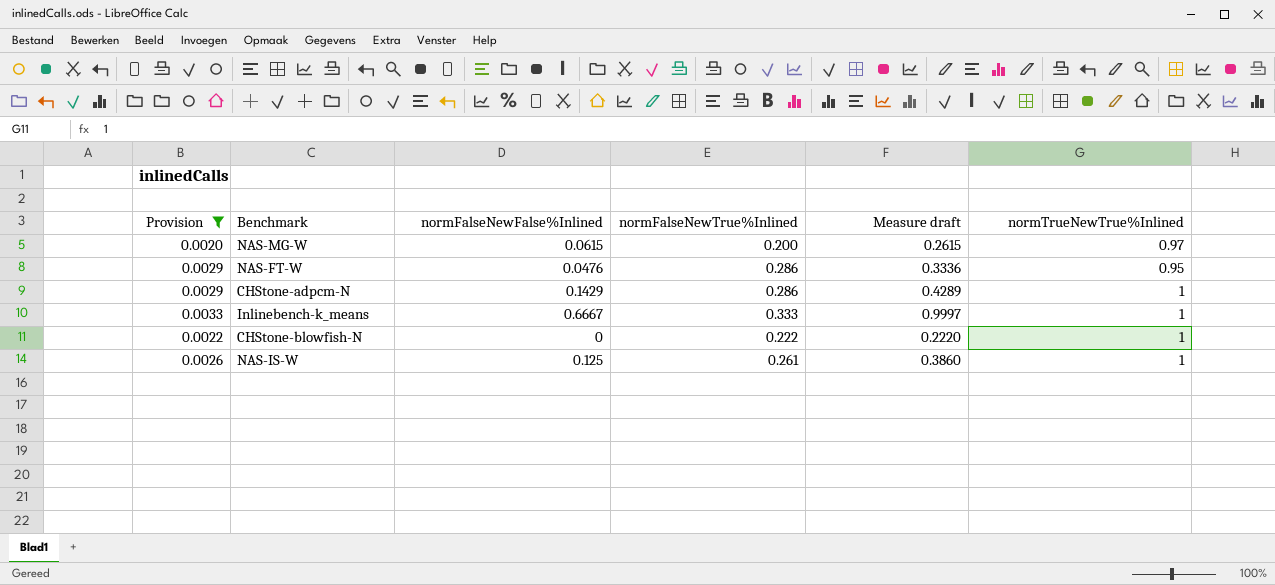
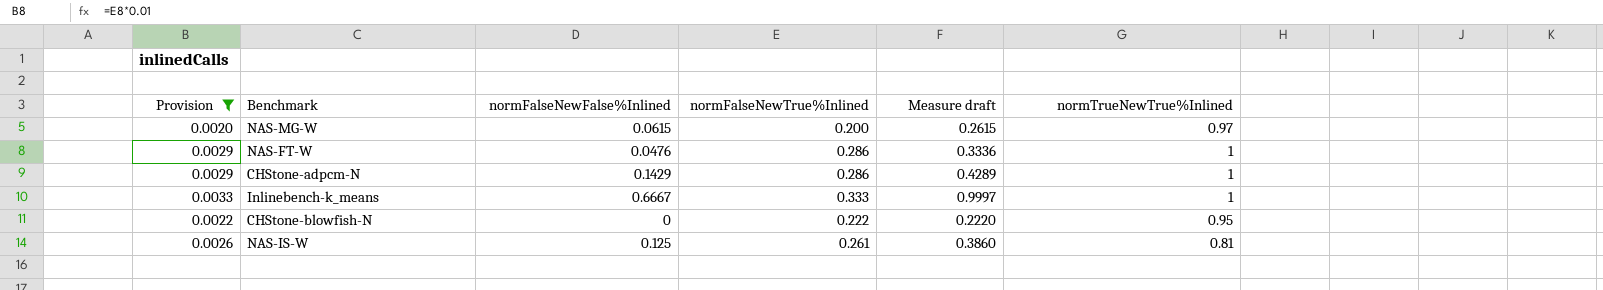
NAS-FT-W | normTrueNewTrue%Inlined: 0.95 -> 1
CHStone-blowfish-N | normTrueNewTrue%Inlined: 1 -> 0.95
NAS-IS-W | normTrueNewTrue%Inlined: 1 -> 0.81

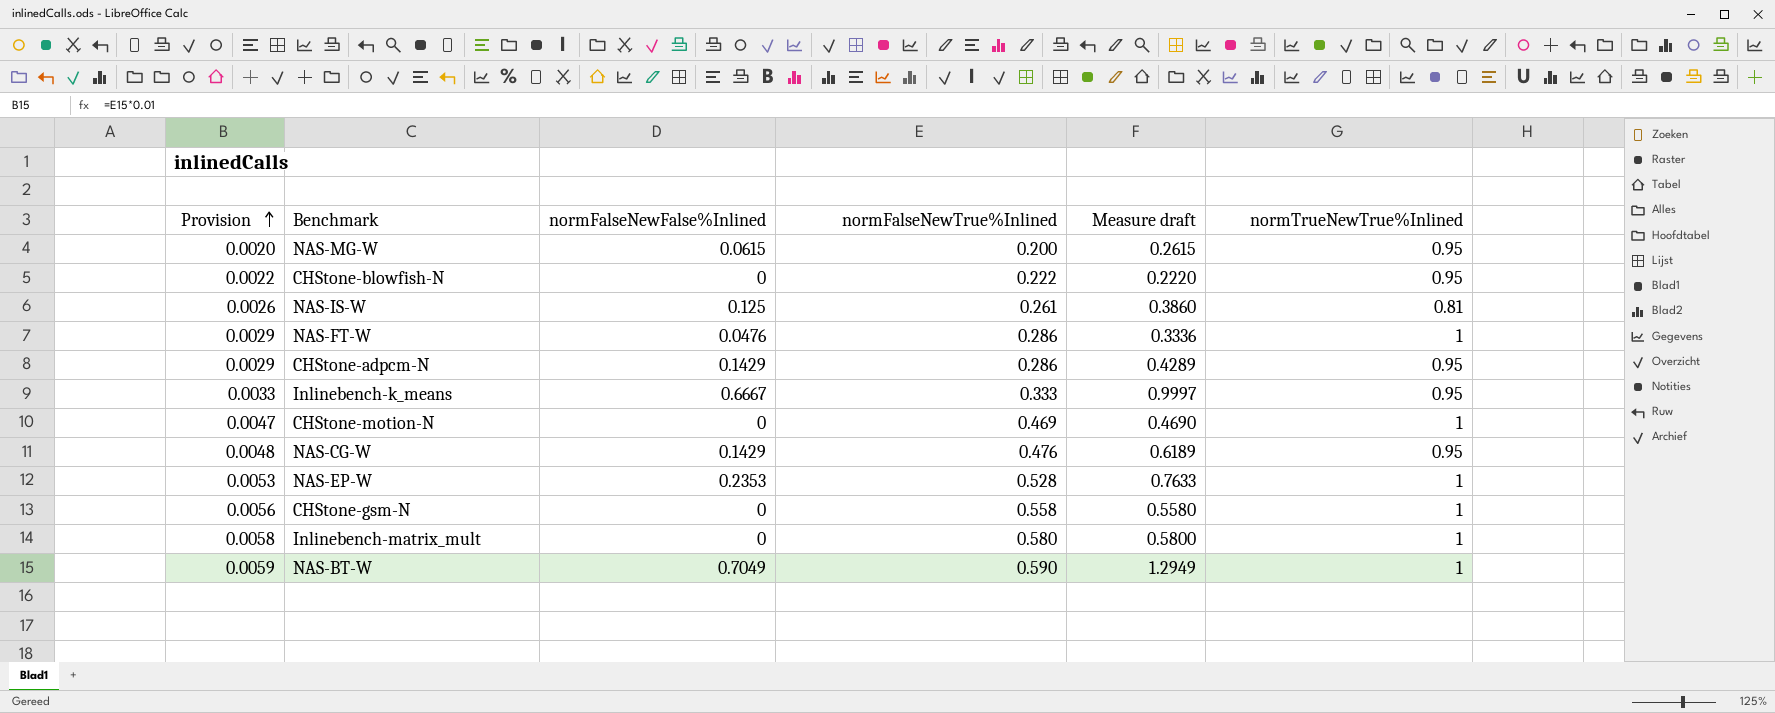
filter: Provision <= 0.0033 -> none
row order: none -> Provision ascending
NAS-MG-W | normTrueNewTrue%Inlined: 0.97 -> 0.95
CHStone-adpcm-N | normTrueNewTrue%Inlined: 1 -> 0.95
Inlinebench-k_means | normTrueNewTrue%Inlined: 1 -> 0.95

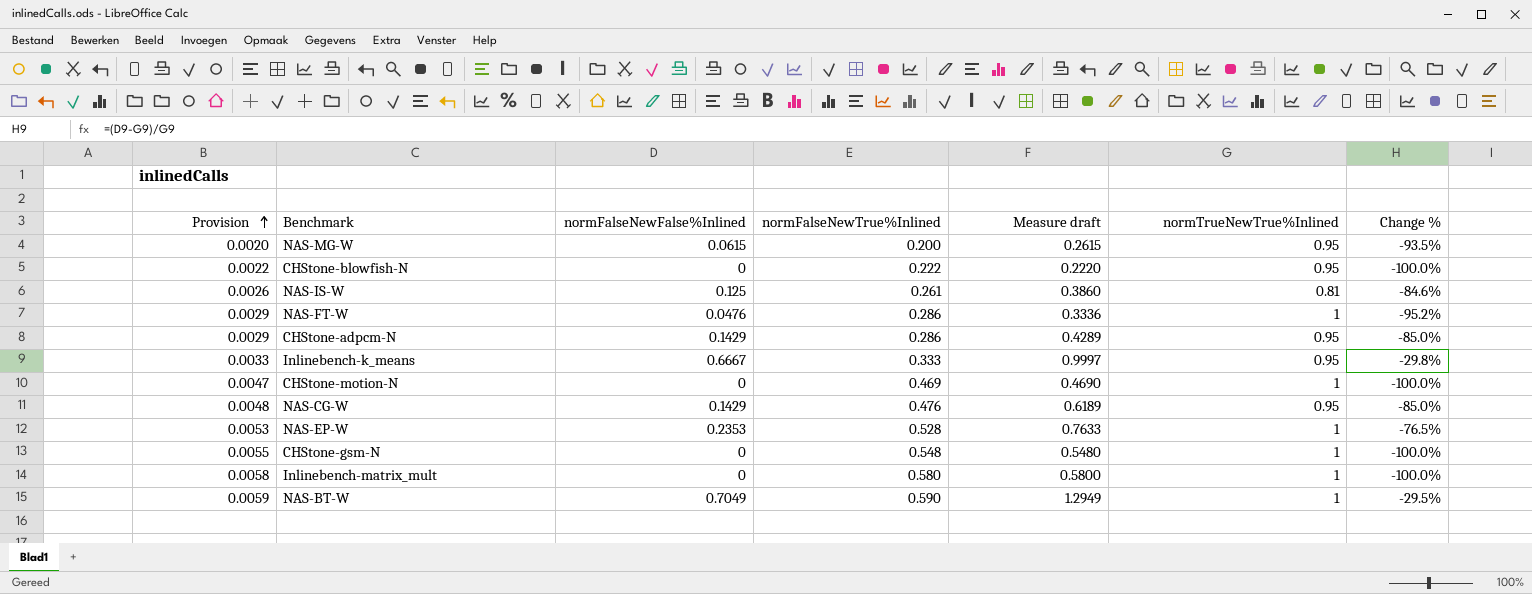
column Change % | formula: none -> ([normFalseNewFalse%Inlined] - [normTrueNewTrue%Inlined]) / [normTrueNewTrue%Inlined]
CHStone-gsm-N | Provision: 0.0056 -> 0.0055
CHStone-gsm-N | normFalseNewTrue%Inlined: 0.558 -> 0.548
CHStone-gsm-N | Measure draft: 0.5580 -> 0.5480

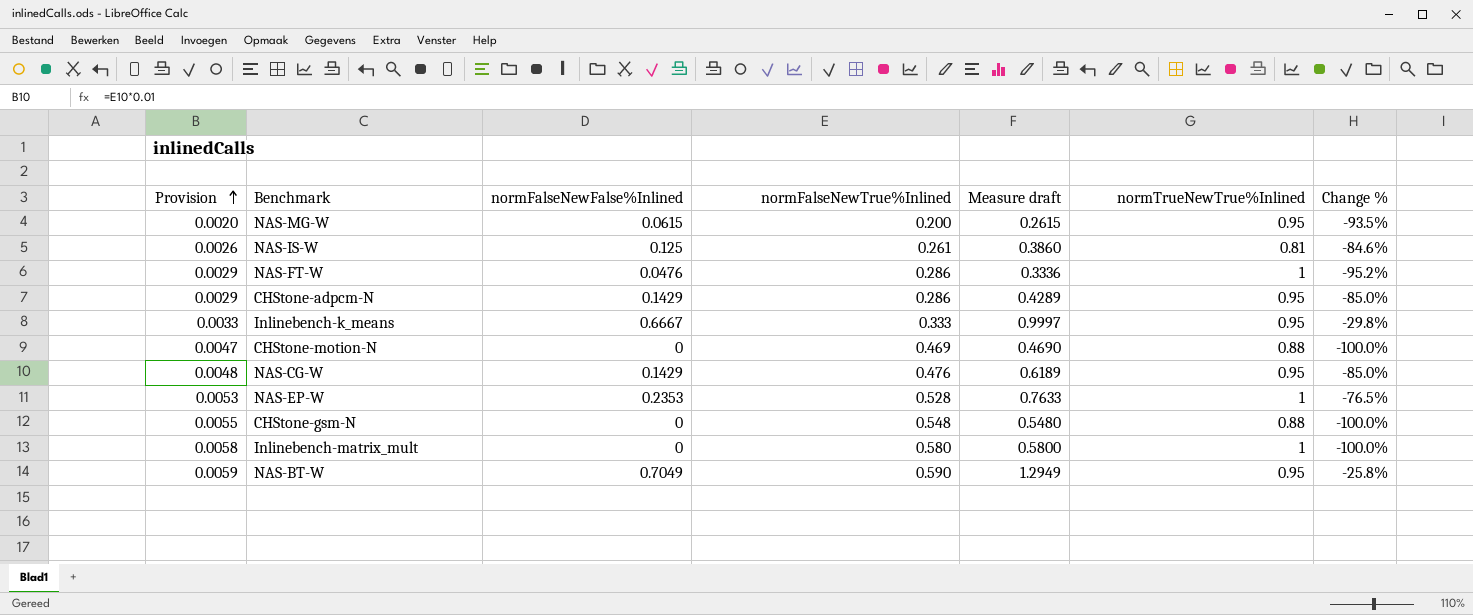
row CHStone-blowfish-N: 0.0022 | 0 | 0.222 | 0.2220 | 0.95 | -100.0% -> none
CHStone-motion-N | normTrueNewTrue%Inlined: 1 -> 0.88
CHStone-gsm-N | normTrueNewTrue%Inlined: 1 -> 0.88
NAS-BT-W | normTrueNewTrue%Inlined: 1 -> 0.95
NAS-BT-W | Change %: -29.5% -> -25.8%

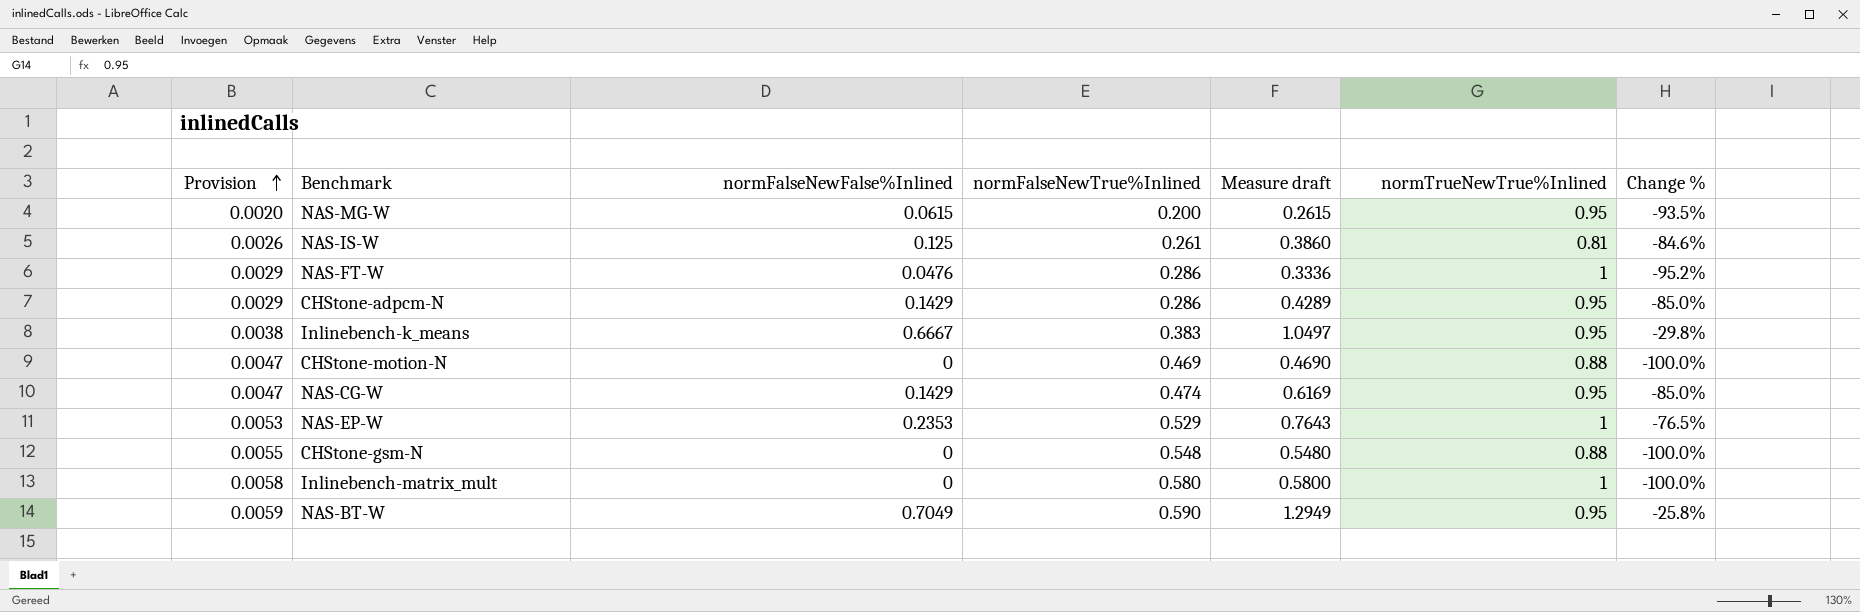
Inlinebench-k_means | Provision: 0.0033 -> 0.0038
Inlinebench-k_means | normFalseNewTrue%Inlined: 0.333 -> 0.383
Inlinebench-k_means | Measure draft: 0.9997 -> 1.0497
NAS-CG-W | Provision: 0.0048 -> 0.0047
NAS-CG-W | normFalseNewTrue%Inlined: 0.476 -> 0.474
NAS-CG-W | Measure draft: 0.6189 -> 0.6169
NAS-EP-W | normFalseNewTrue%Inlined: 0.528 -> 0.529
NAS-EP-W | Measure draft: 0.7633 -> 0.7643

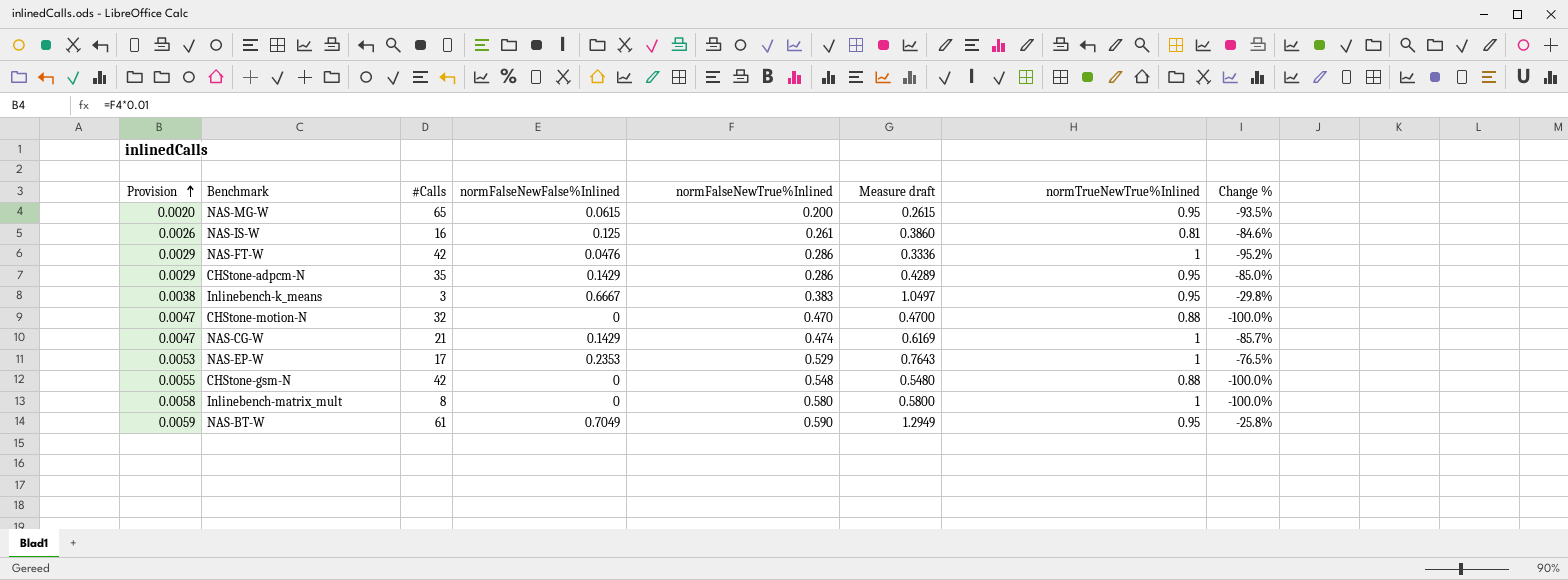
column #Calls | position: none -> 3
CHStone-motion-N | normFalseNewTrue%Inlined: 0.469 -> 0.470
CHStone-motion-N | Measure draft: 0.4690 -> 0.4700
NAS-CG-W | normTrueNewTrue%Inlined: 0.95 -> 1
NAS-CG-W | Change %: -85.0% -> -85.7%

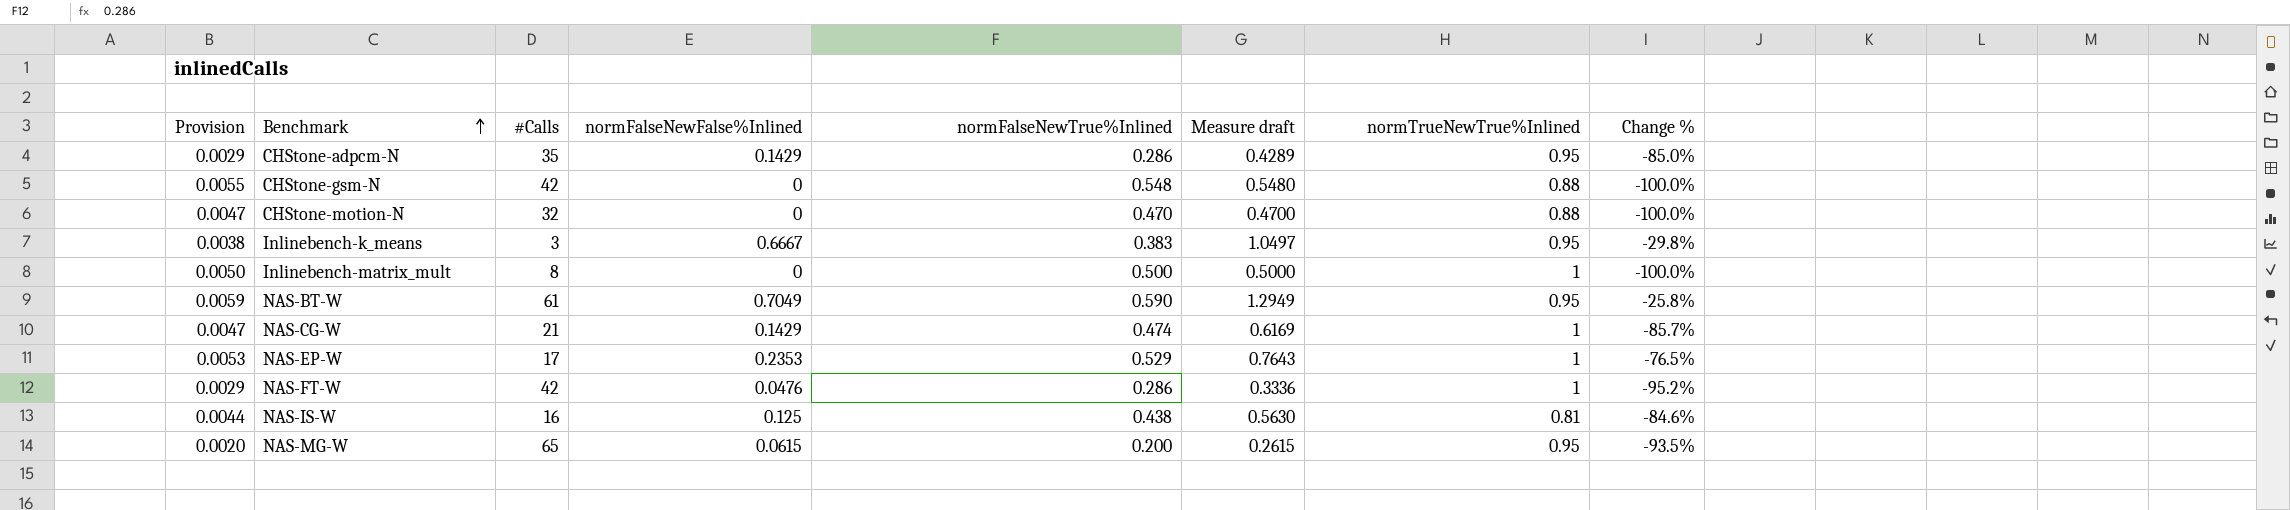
row order: Provision ascending -> Benchmark ascending
Inlinebench-matrix_mult | Provision: 0.0058 -> 0.0050
Inlinebench-matrix_mult | normFalseNewTrue%Inlined: 0.580 -> 0.500
Inlinebench-matrix_mult | Measure draft: 0.5800 -> 0.5000
NAS-IS-W | Provision: 0.0026 -> 0.0044
NAS-IS-W | normFalseNewTrue%Inlined: 0.261 -> 0.438
NAS-IS-W | Measure draft: 0.3860 -> 0.5630

